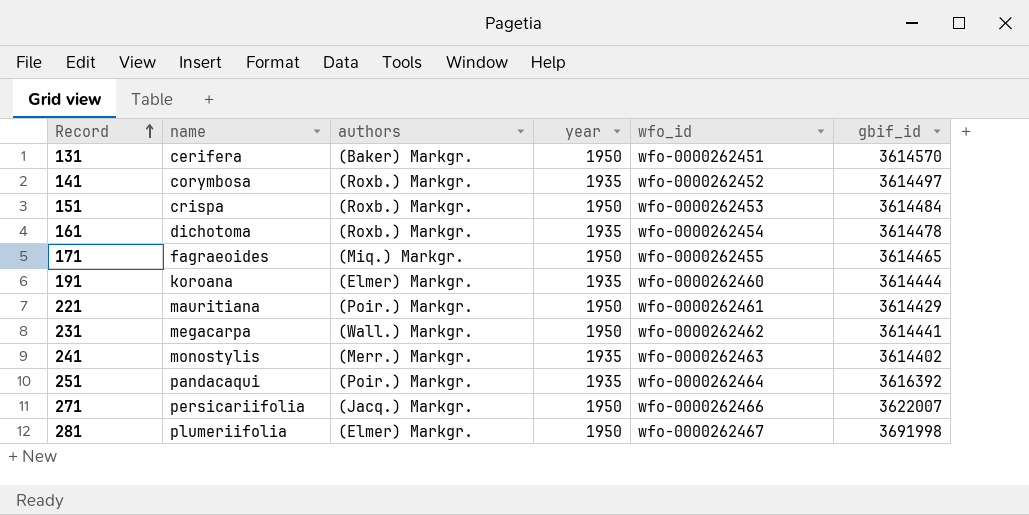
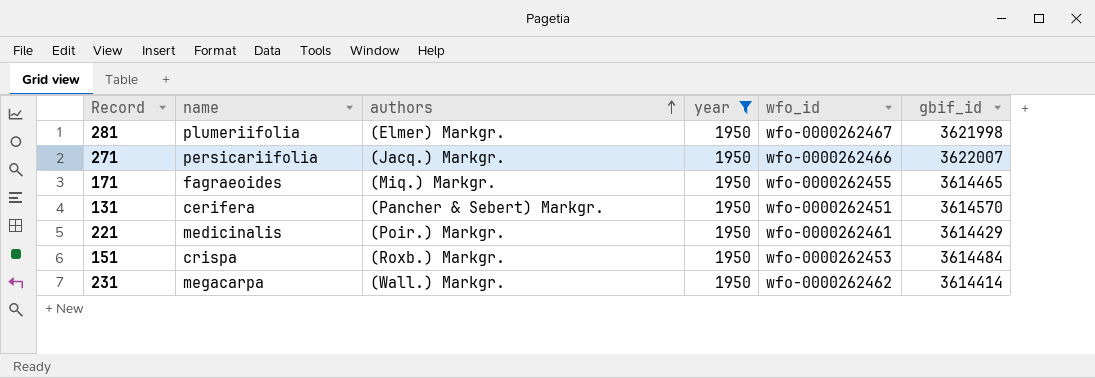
filter: none -> year = 1950
row order: Record ascending -> authors ascending
281 | gbif_id: 3691998 -> 3621998
131 | authors: (Baker) Markgr. -> (Pancher & Sebert) Markgr.
221 | name: mauritiana -> medicinalis
231 | gbif_id: 3614441 -> 3614414

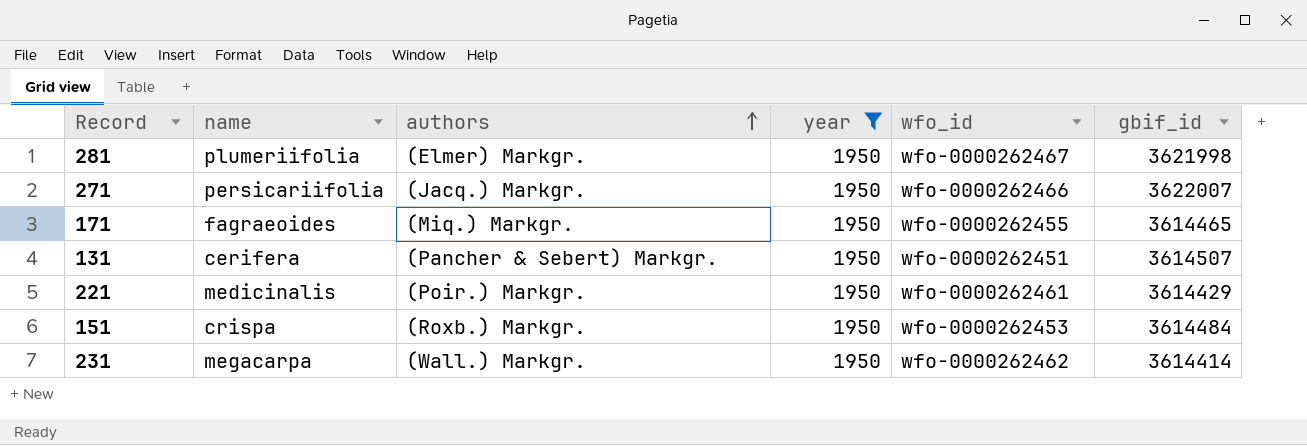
131 | gbif_id: 3614570 -> 3614507

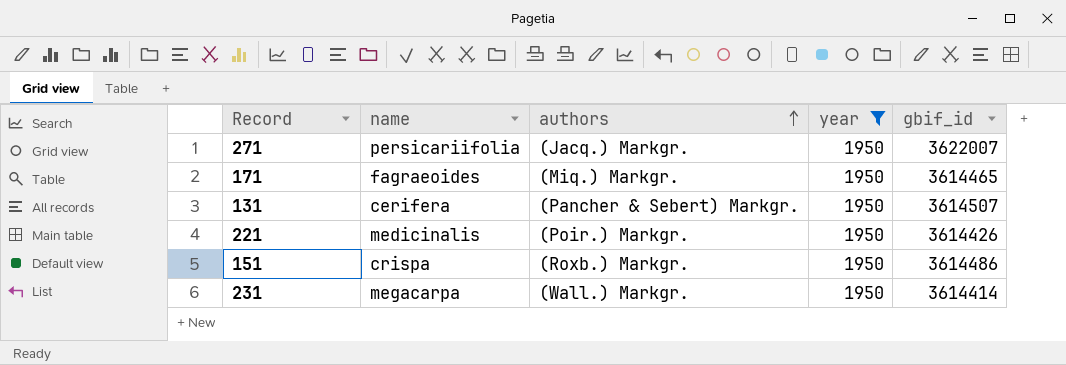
column wfo_id | position: 5 -> none
row 281: plumeriifolia | (Elmer) Markgr. | 1950 | wfo-0000262467 | 3621998 -> none
221 | gbif_id: 3614429 -> 3614426
151 | gbif_id: 3614484 -> 3614486

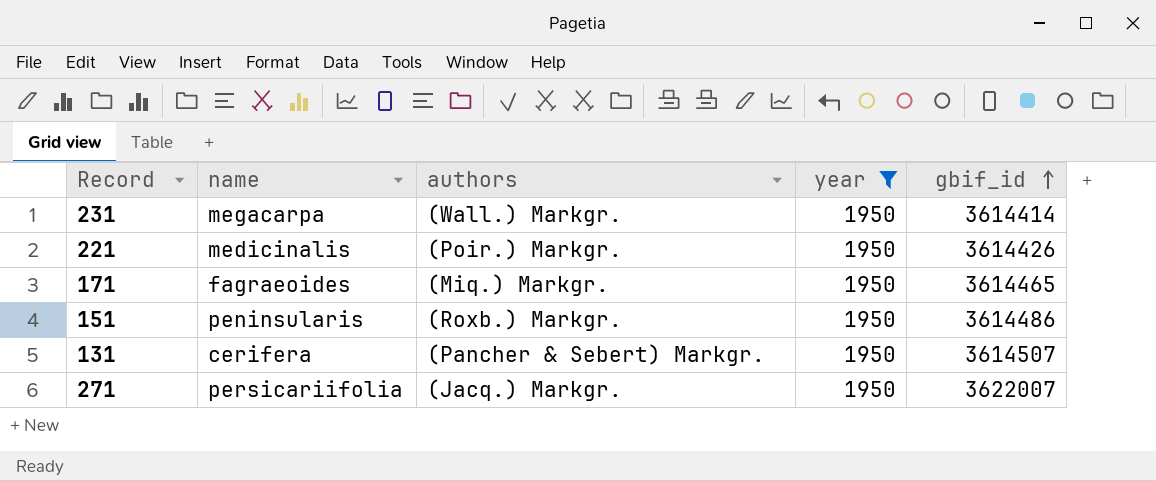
row order: authors ascending -> gbif_id ascending
151 | name: crispa -> peninsularis

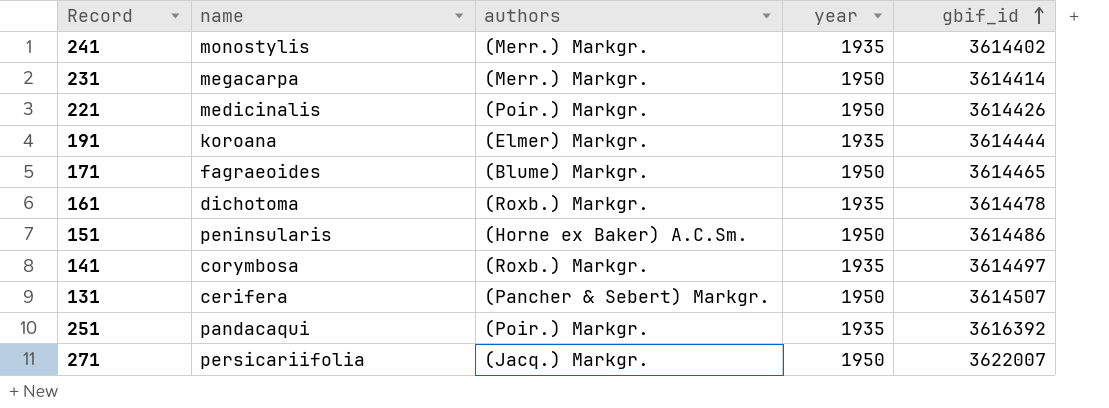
filter: year = 1950 -> none
231 | authors: (Wall.) Markgr. -> (Merr.) Markgr.
171 | authors: (Miq.) Markgr. -> (Blume) Markgr.
151 | authors: (Roxb.) Markgr. -> (Horne ex Baker) A.C.Sm.

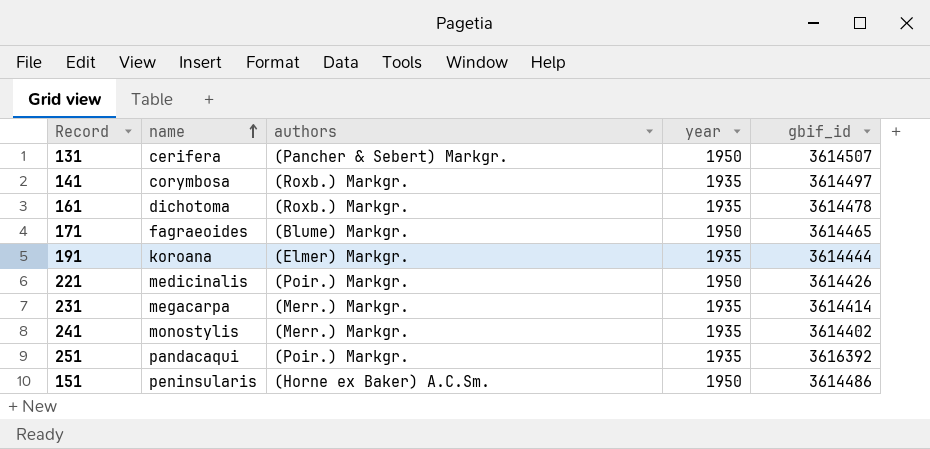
row order: gbif_id ascending -> name ascending
row 271: persicariifolia | (Jacq.) Markgr. | 1950 | 3622007 -> none
231 | year: 1950 -> 1935

